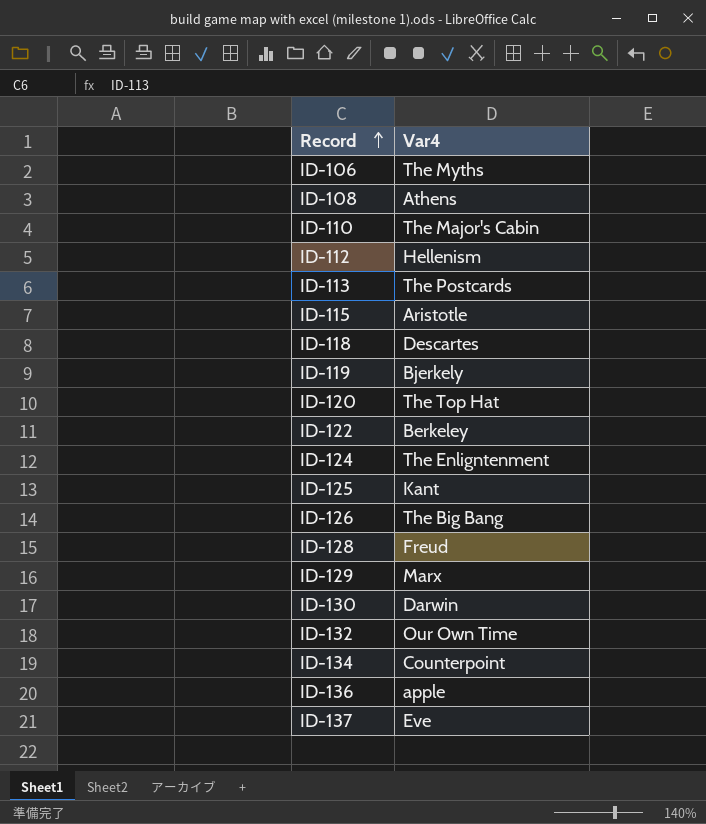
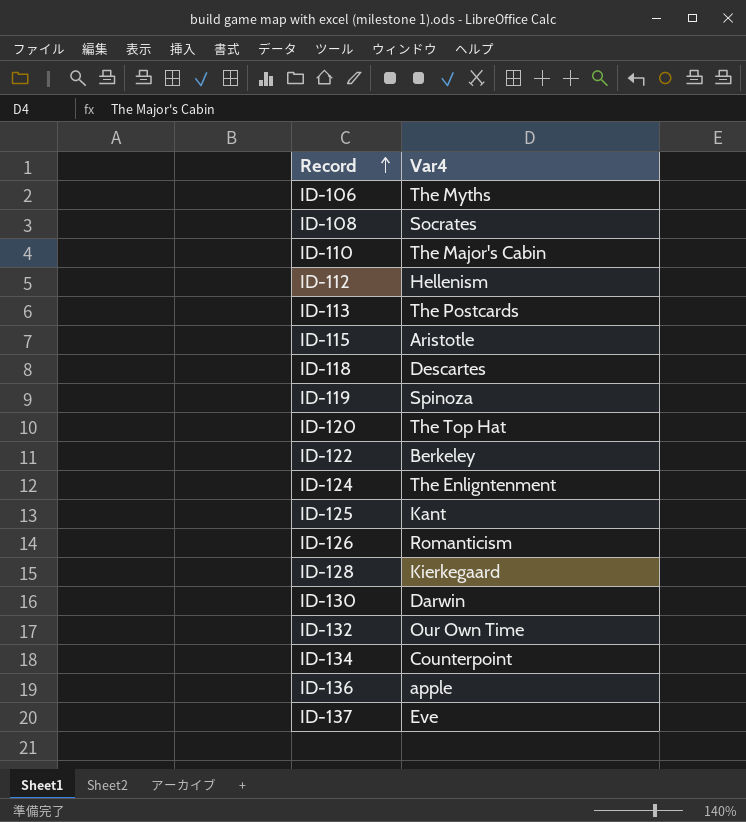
row ID-129: Marx -> none
ID-108 | Var4: Athens -> Socrates
ID-119 | Var4: Bjerkely -> Spinoza
ID-126 | Var4: The Big Bang -> Romanticism
ID-128 | Var4: Freud -> Kierkegaard

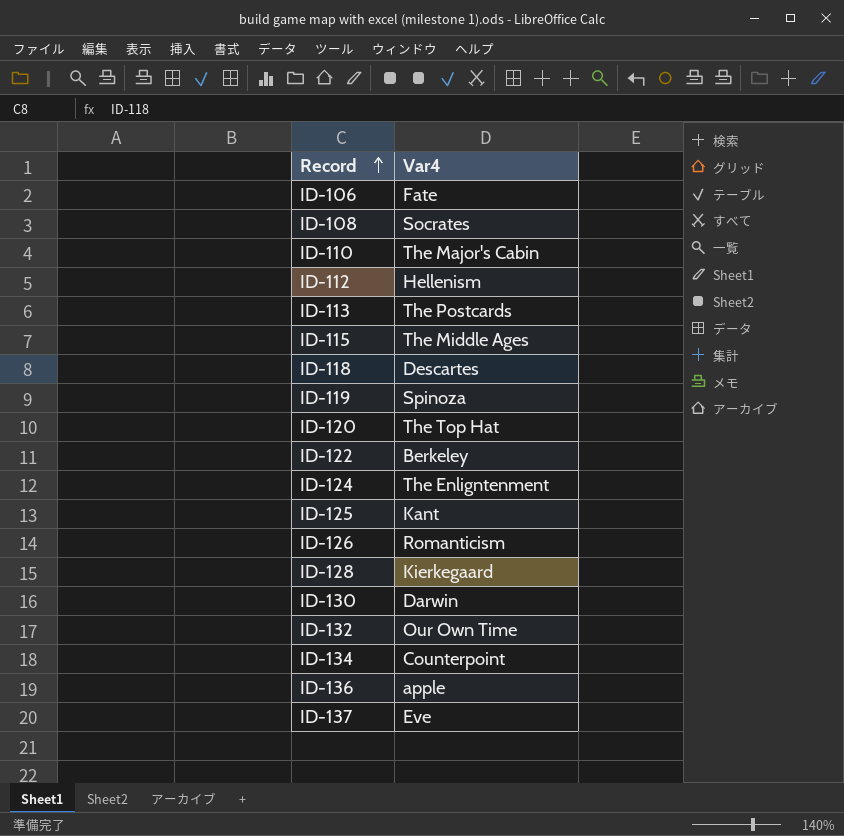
ID-106 | Var4: The Myths -> Fate
ID-115 | Var4: Aristotle -> The Middle Ages

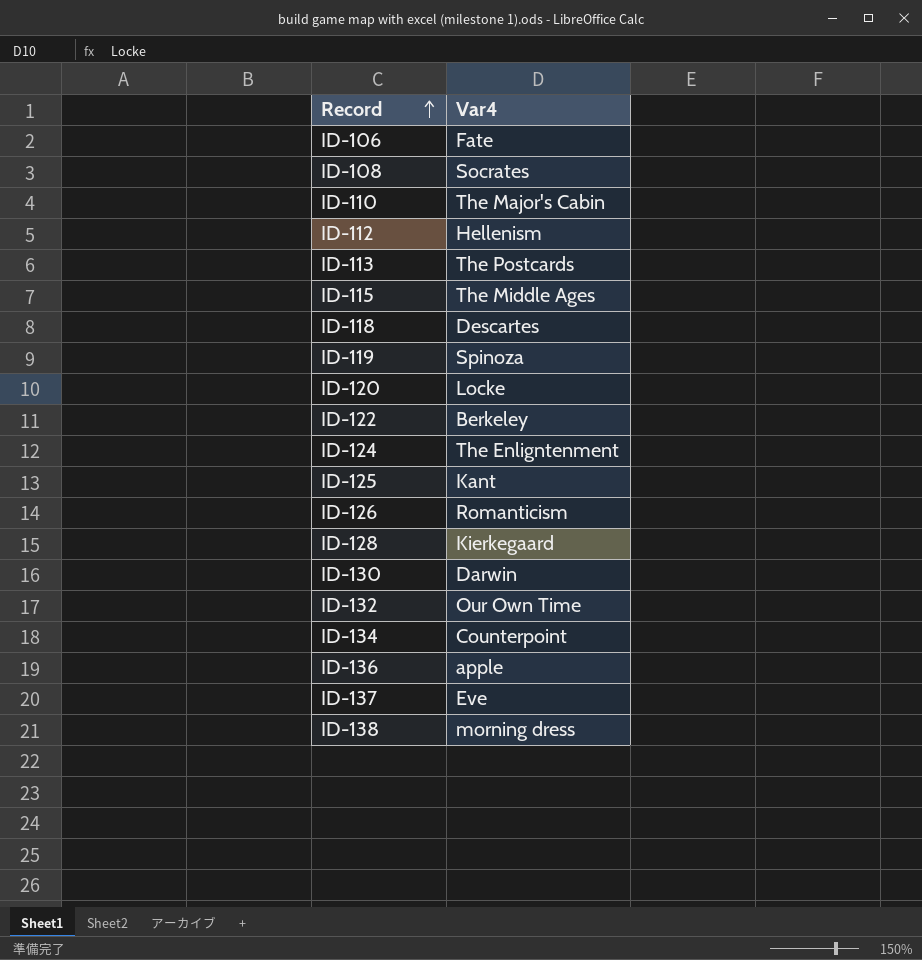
ID-120 | Var4: The Top Hat -> Locke
row ID-138: none -> morning dress

